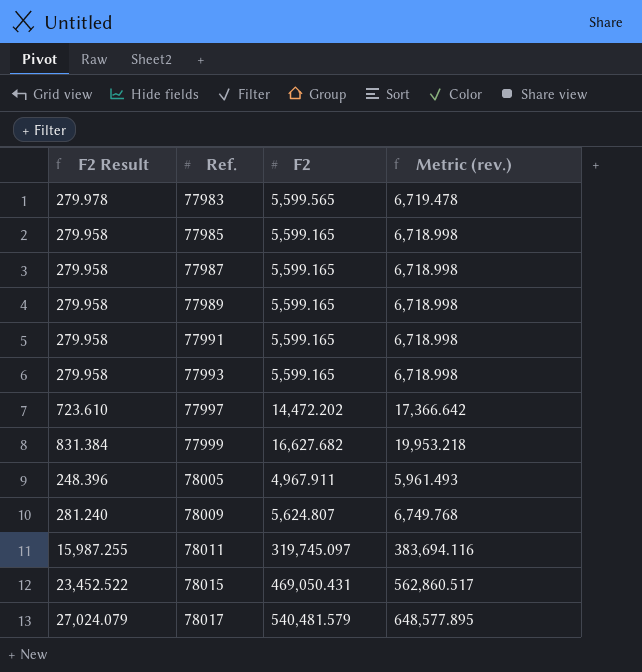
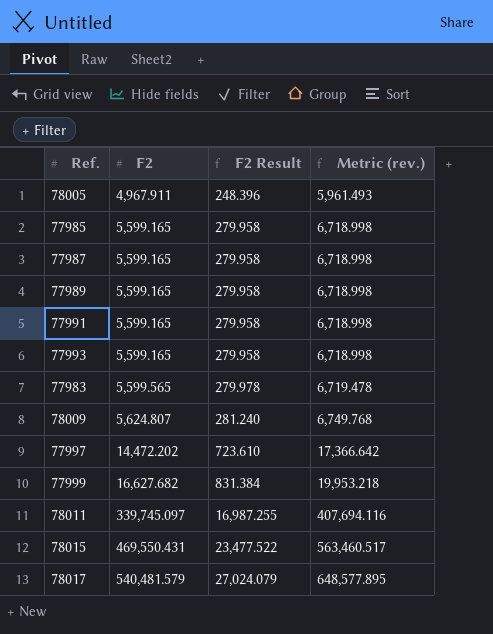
row order: Ref. ascending -> F2 ascending
column F2 Result | position: 1 -> 3
78011 | F2: 319,745.097 -> 339,745.097
78011 | F2 Result: 15,987.255 -> 16,987.255
78011 | Metric (rev.): 383,694.116 -> 407,694.116
78015 | F2: 469,050.431 -> 469,550.431
78015 | F2 Result: 23,452.522 -> 23,477.522
78015 | Metric (rev.): 562,860.517 -> 563,460.517

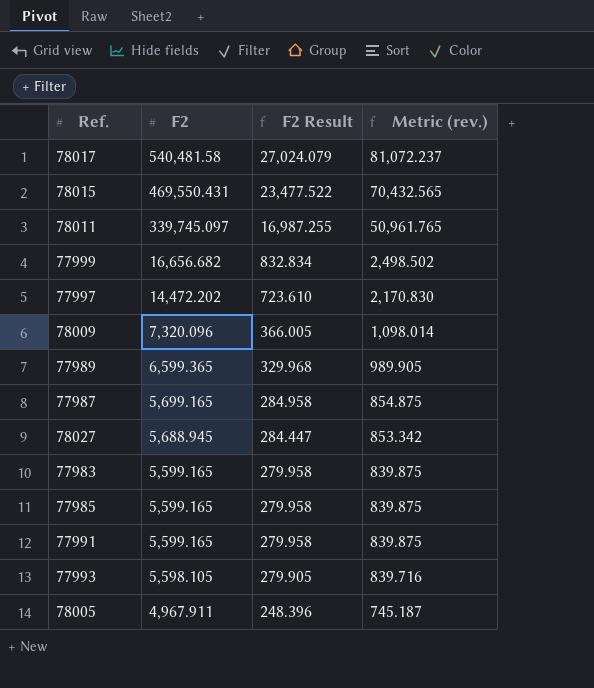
row order: F2 ascending -> F2 descending
column Metric (rev.) | formula: [F2] * 1.2 -> [F2] * 0.15
78017 | F2: 540,481.579 -> 540,481.58
77999 | F2: 16,627.682 -> 16,656.682
77999 | F2 Result: 831.384 -> 832.834
78009 | F2: 5,624.807 -> 7,320.096
78009 | F2 Result: 281.240 -> 366.005
77989 | F2: 5,599.165 -> 6,599.365
77989 | F2 Result: 279.958 -> 329.968
77987 | F2: 5,599.165 -> 5,699.165
77987 | F2 Result: 279.958 -> 284.958
row 78027: none -> 5,688.945 | 284.447 | 853.342
77983 | F2: 5,599.565 -> 5,599.165
77983 | F2 Result: 279.978 -> 279.958
77993 | F2: 5,599.165 -> 5,598.105
77993 | F2 Result: 279.958 -> 279.905

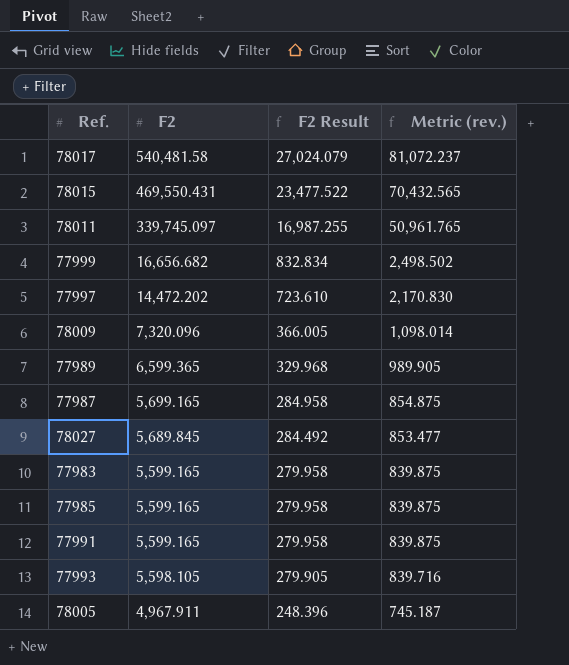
78027 | F2: 5,688.945 -> 5,689.845
78027 | F2 Result: 284.447 -> 284.492
78027 | Metric (rev.): 853.342 -> 853.477

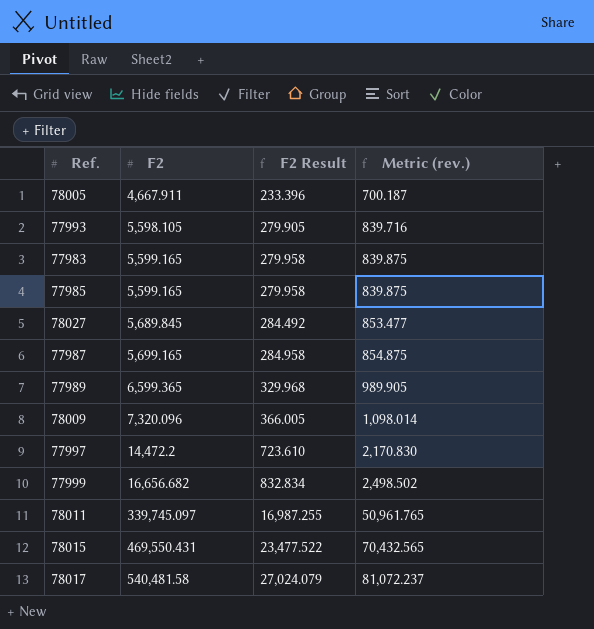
row order: F2 descending -> F2 ascending
row 77991: 5,599.165 | 279.958 | 839.875 -> none
78005 | F2: 4,967.911 -> 4,667.911
78005 | F2 Result: 248.396 -> 233.396
78005 | Metric (rev.): 745.187 -> 700.187
77997 | F2: 14,472.202 -> 14,472.2

